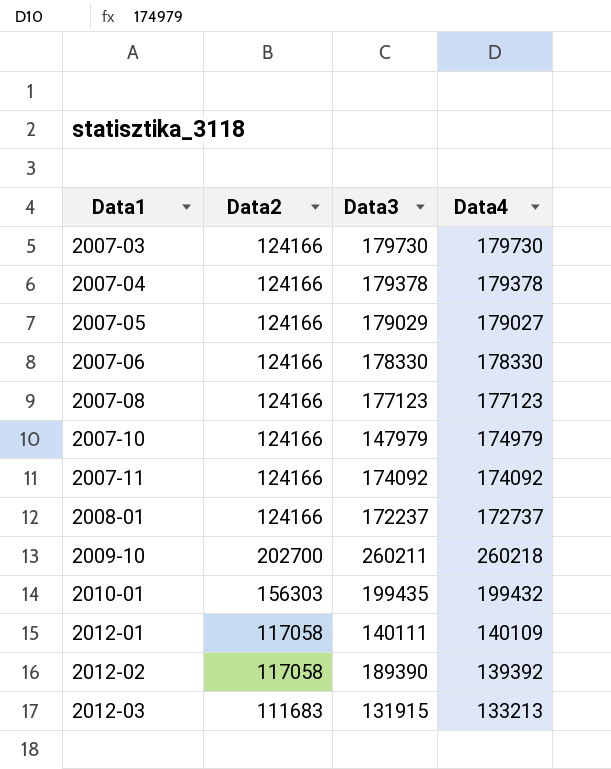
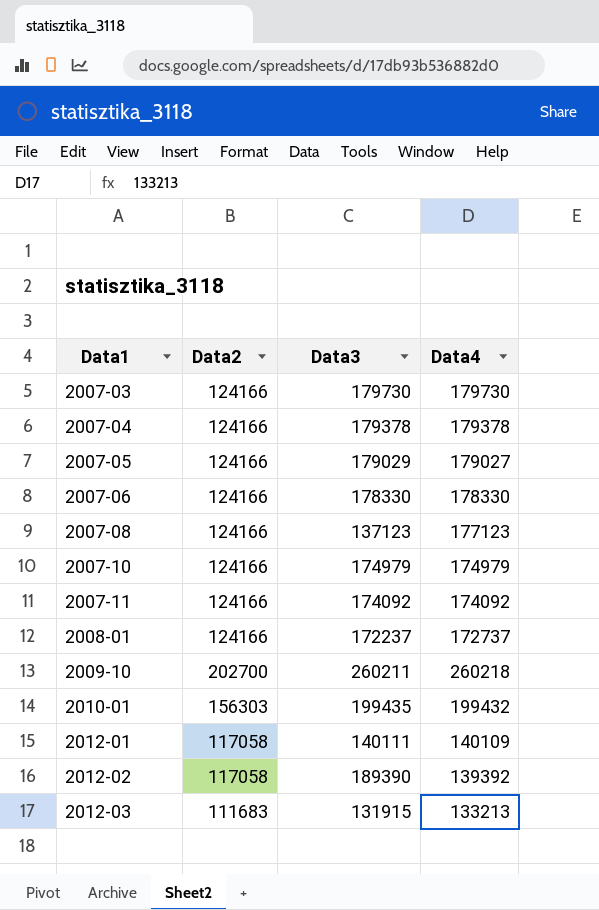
2007-08 | Data3: 177123 -> 137123
2007-10 | Data3: 147979 -> 174979

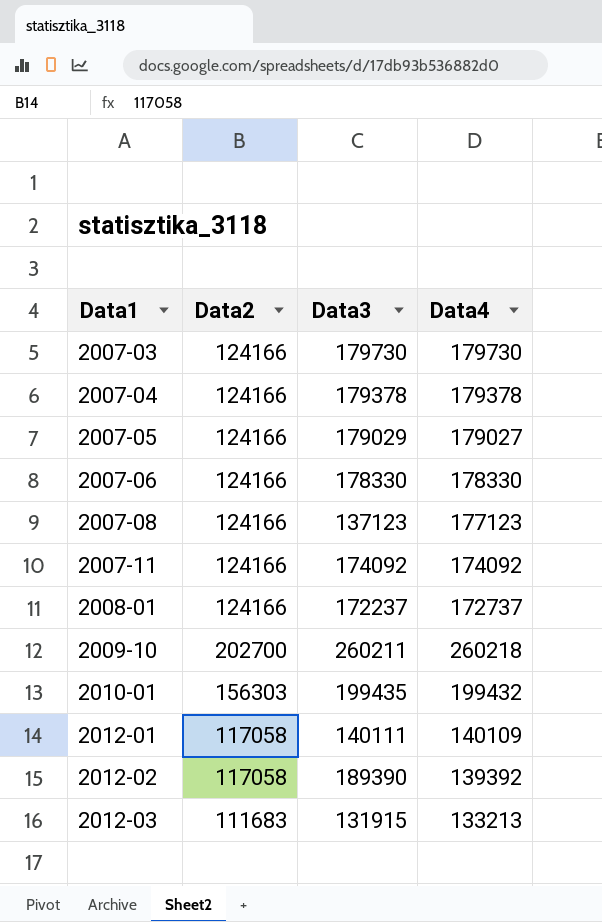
row 2007-10: 124166 | 174979 | 174979 -> none

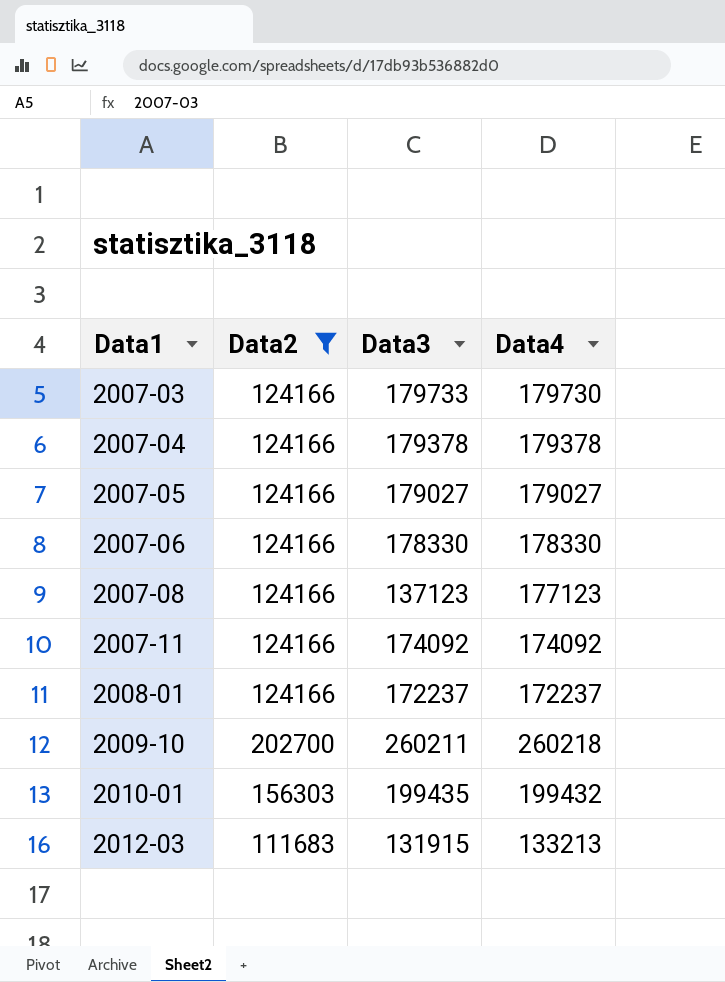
filter: none -> Data2 != 117058
2007-03 | Data3: 179730 -> 179733
2007-05 | Data3: 179029 -> 179027
2008-01 | Data4: 172737 -> 172237

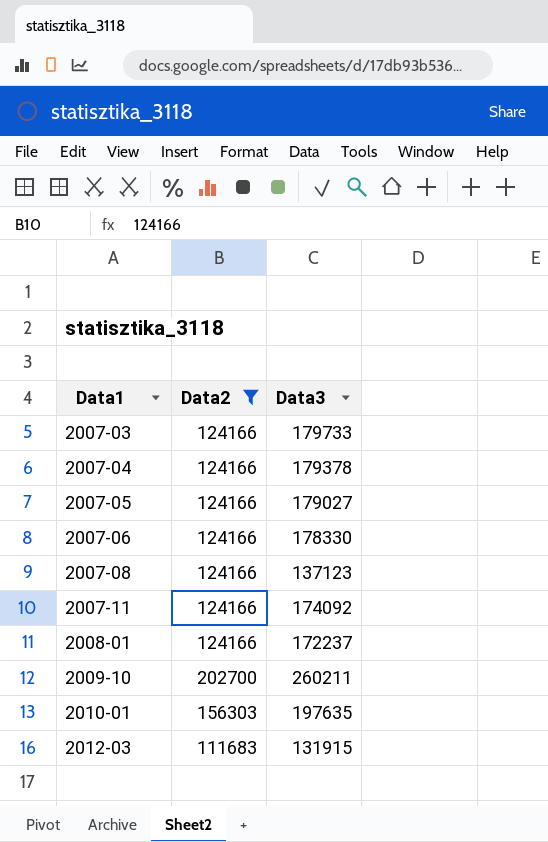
column Data4 | position: 4 -> none
2010-01 | Data3: 199435 -> 197635

